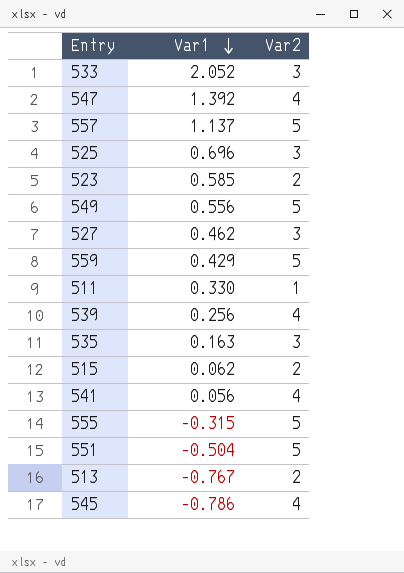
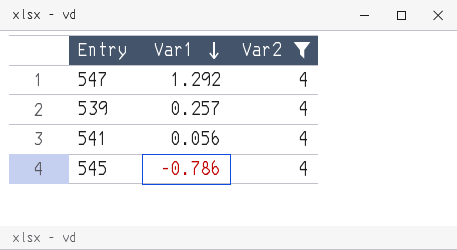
filter: none -> Var2 = 4
547 | Var1: 1.392 -> 1.292
539 | Var1: 0.256 -> 0.257

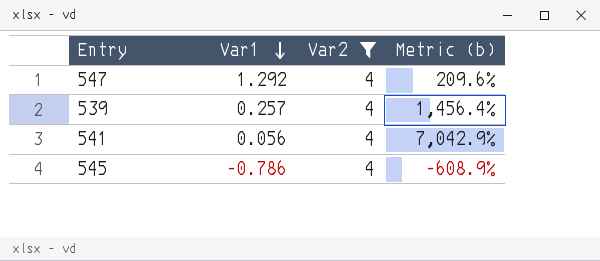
column Metric (b) | formula: none -> ([Var2] - [Var1]) / [Var1]

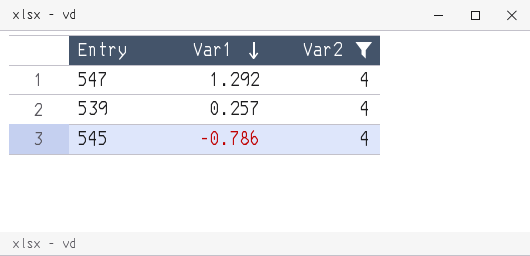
column Metric (b) | formula: ([Var2] - [Var1]) / [Var1] -> none
row 541: 0.056 | 4 | 7,042.9% -> none

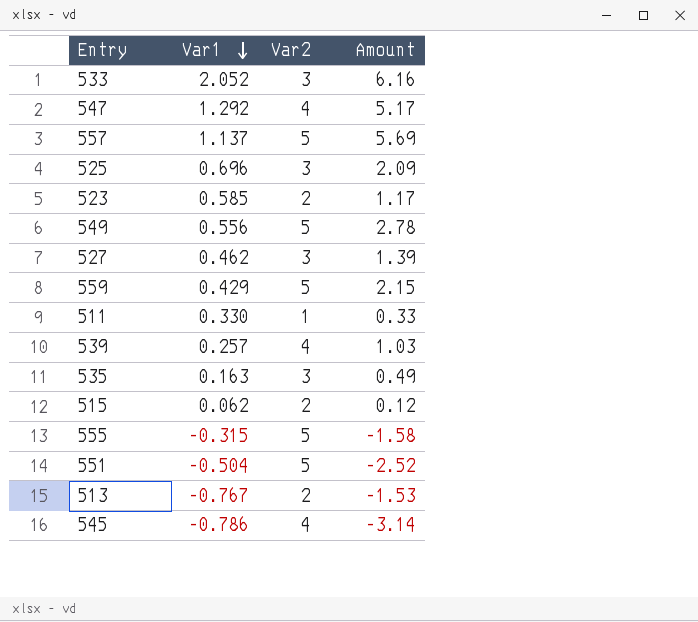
filter: Var2 = 4 -> none
column Amount | formula: none -> [Var1] * [Var2]

